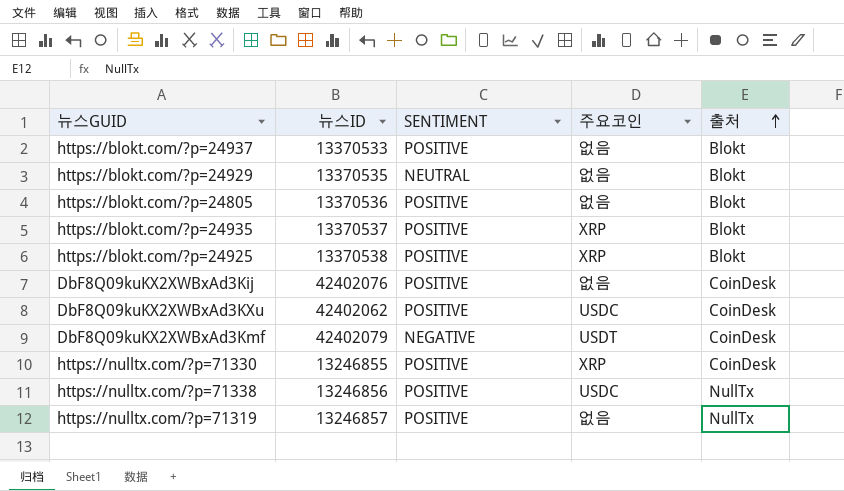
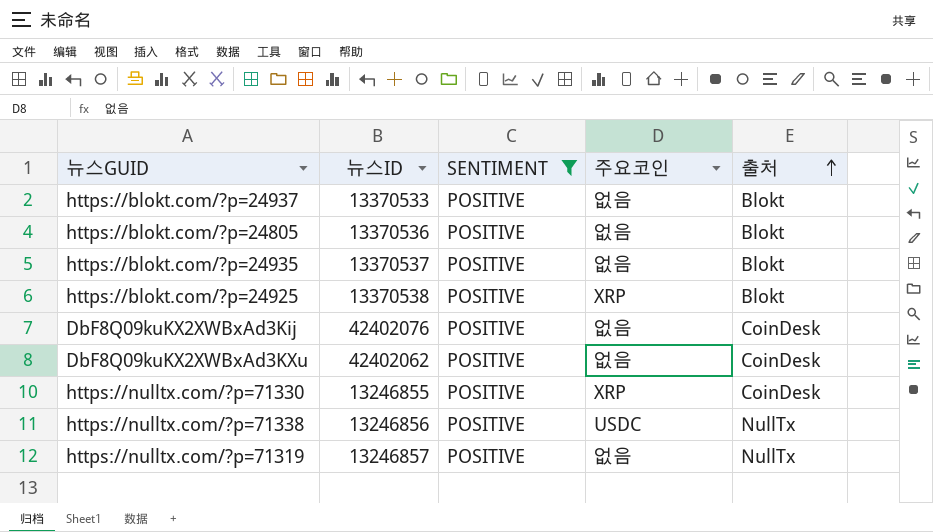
filter: none -> SENTIMENT = POSITIVE
https://blokt.com/?p=24935 | 주요코인: XRP -> 없음
DbF8Q09kuKX2XWBxAd3KXu | 주요코인: USDC -> 없음

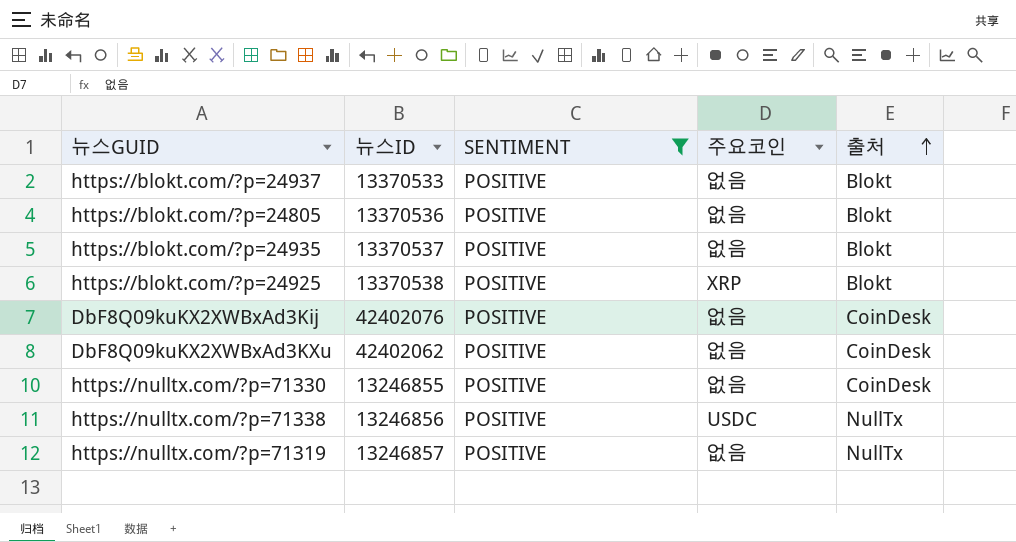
https://nulltx.com/?p=71330 | 주요코인: XRP -> 없음

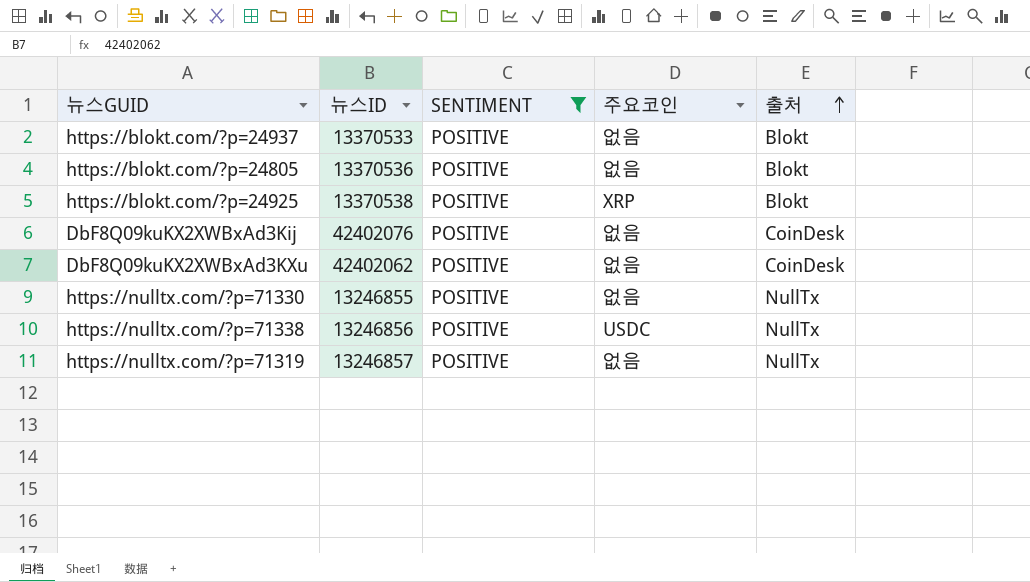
row https://blokt.com/?p=24935: 13370537 | POSITIVE | 없음 | Blokt -> none
https://nulltx.com/?p=71330 | 출처: CoinDesk -> NullTx

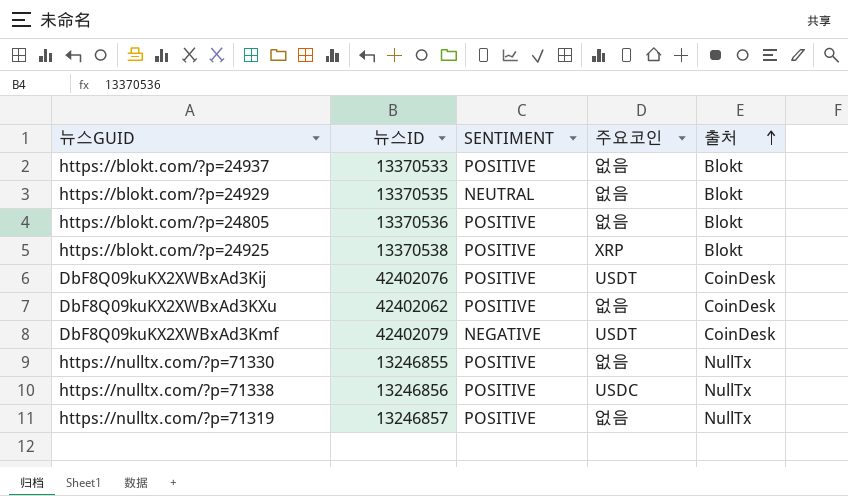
filter: SENTIMENT = POSITIVE -> none
DbF8Q09kuKX2XWBxAd3Kij | 주요코인: 없음 -> USDT

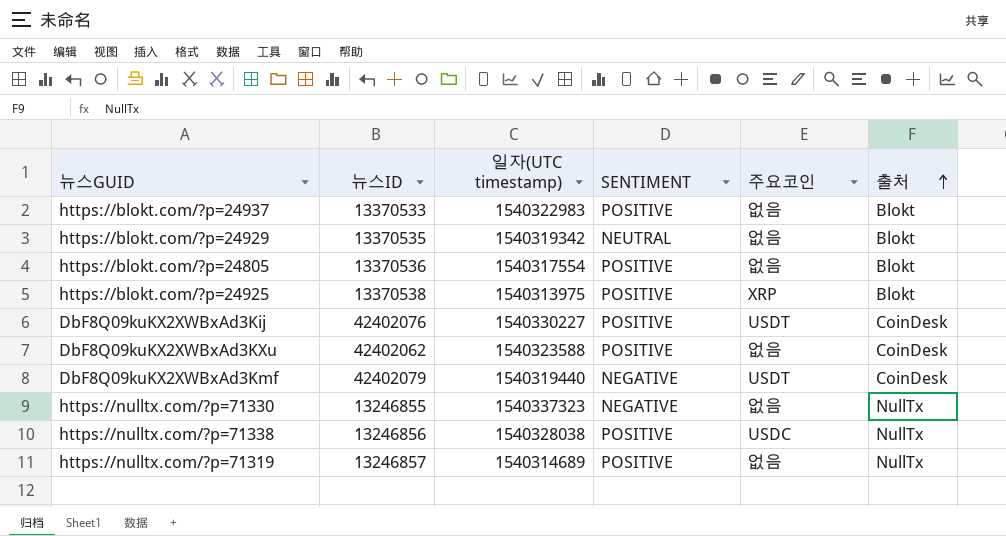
column 일자(UTC timestamp) | position: none -> 3
https://nulltx.com/?p=71330 | SENTIMENT: POSITIVE -> NEGATIVE

